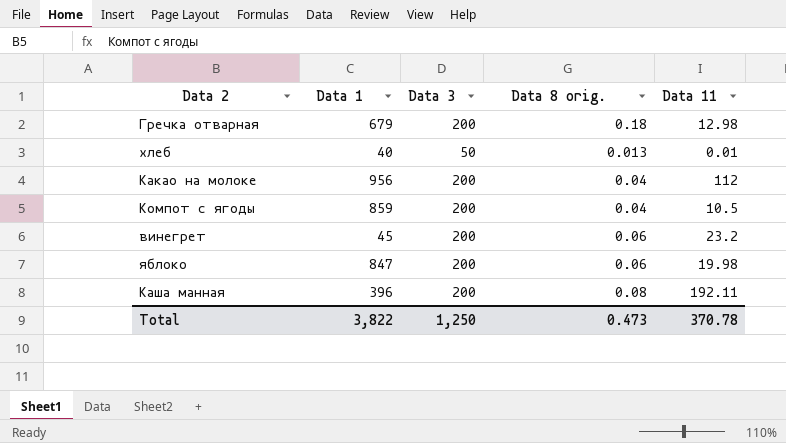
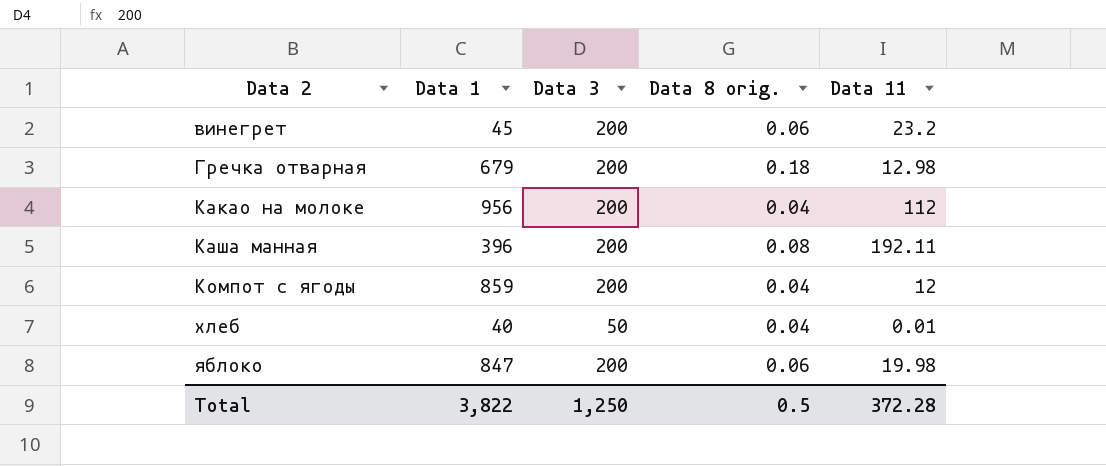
row order: none -> Data 2 ascending
Компот с ягоды | Data 11: 10.5 -> 12
хлеб | Data 8 orig.: 0.013 -> 0.04
Total | Data 8 orig.: 0.473 -> 0.5
Total | Data 11: 370.78 -> 372.28

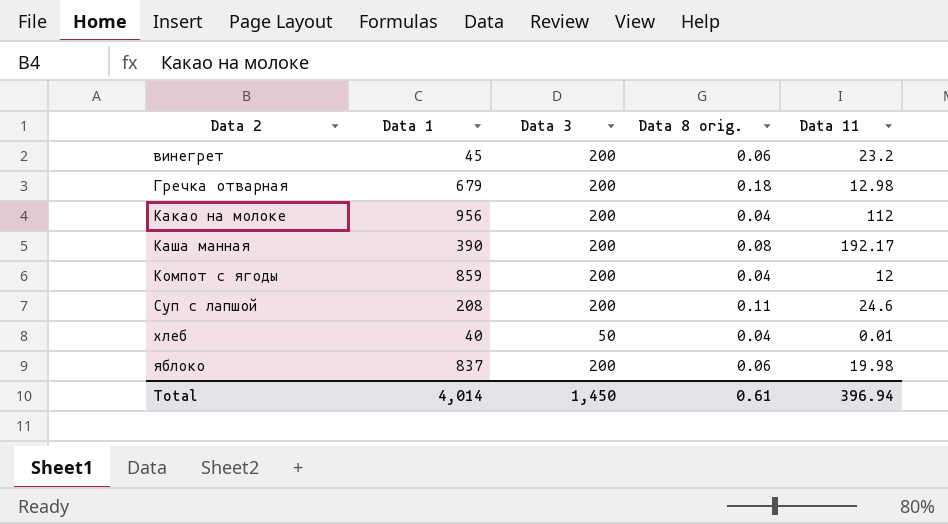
Каша манная | Data 1: 396 -> 390
Каша манная | Data 11: 192.11 -> 192.17
row Суп с лапшой: none -> 208 | 200 | 0.11 | 24.6
яблоко | Data 1: 847 -> 837
Total | Data 1: 3,822 -> 4,014
Total | Data 3: 1,250 -> 1,450
Total | Data 8 orig.: 0.5 -> 0.61
Total | Data 11: 372.28 -> 396.94

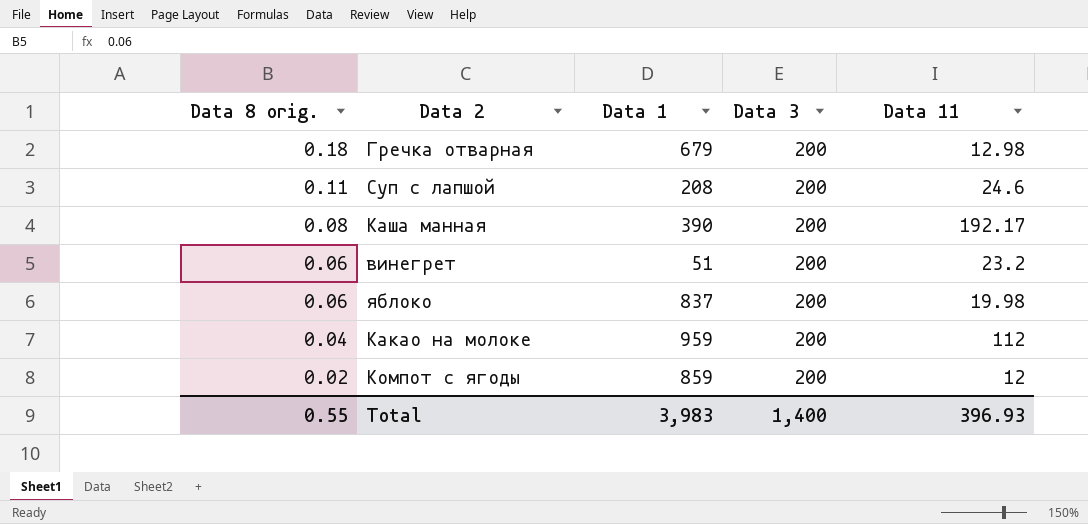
row order: Data 2 ascending -> Data 8 orig. descending
column Data 8 orig. | position: 4 -> 1
row хлеб: 40 | 50 | 0.04 | 0.01 -> none
винегрет | Data 1: 45 -> 51
Какао на молоке | Data 1: 956 -> 959
Компот с ягоды | Data 8 orig.: 0.04 -> 0.02
Total | Data 8 orig.: 0.61 -> 0.55
Total | Data 1: 4,014 -> 3,983
Total | Data 3: 1,450 -> 1,400
Total | Data 11: 396.94 -> 396.93

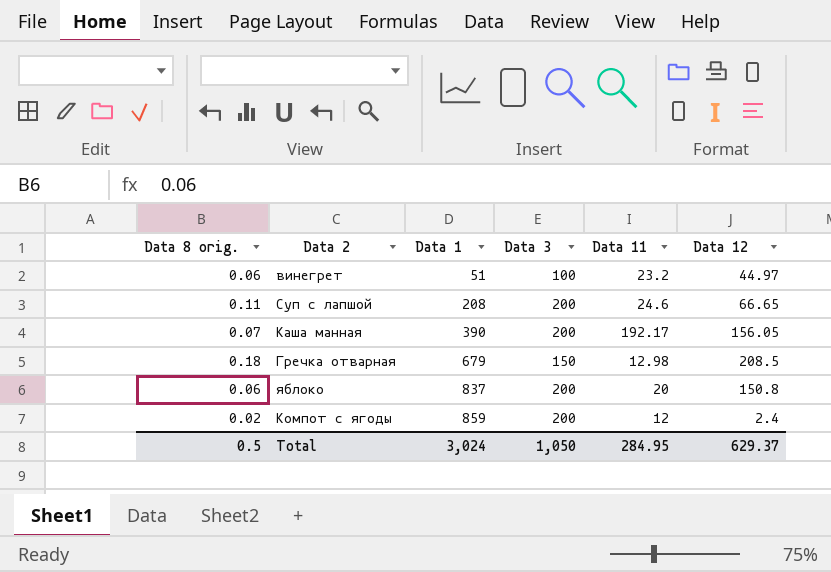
row order: Data 8 orig. descending -> Data 1 ascending
column Data 12 | position: none -> 6
row Какао на молоке: 0.04 | 959 | 200 | 112 -> none
винегрет | Data 3: 200 -> 100
Каша манная | Data 8 orig.: 0.08 -> 0.07
Гречка отварная | Data 3: 200 -> 150
яблоко | Data 11: 19.98 -> 20
Total | Data 8 orig.: 0.55 -> 0.5
Total | Data 1: 3,983 -> 3,024
Total | Data 3: 1,400 -> 1,050
Total | Data 11: 396.93 -> 284.95

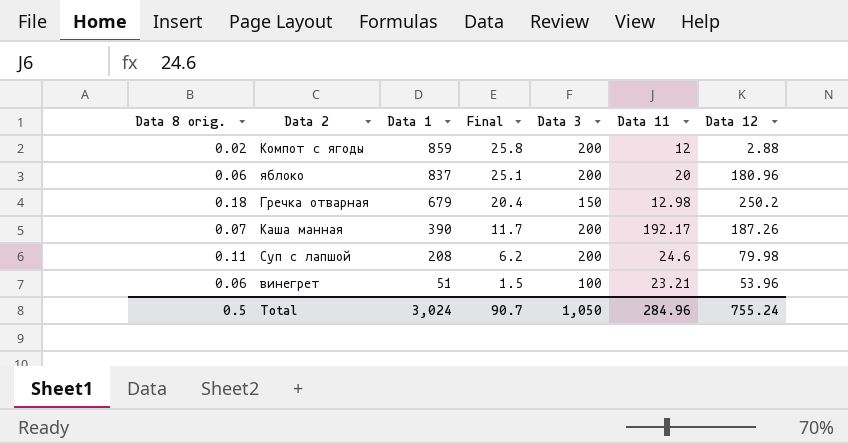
row order: Data 1 ascending -> Data 1 descending
column Final | formula: none -> [Data 1] * 0.03
Компот с ягоды | Data 12: 2.4 -> 2.88
яблоко | Data 12: 150.8 -> 180.96
Гречка отварная | Data 12: 208.5 -> 250.2
Каша манная | Data 12: 156.05 -> 187.26
Суп с лапшой | Data 12: 66.65 -> 79.98
винегрет | Data 11: 23.2 -> 23.21
винегрет | Data 12: 44.97 -> 53.96
Total | Data 11: 284.95 -> 284.96
Total | Data 12: 629.37 -> 755.24

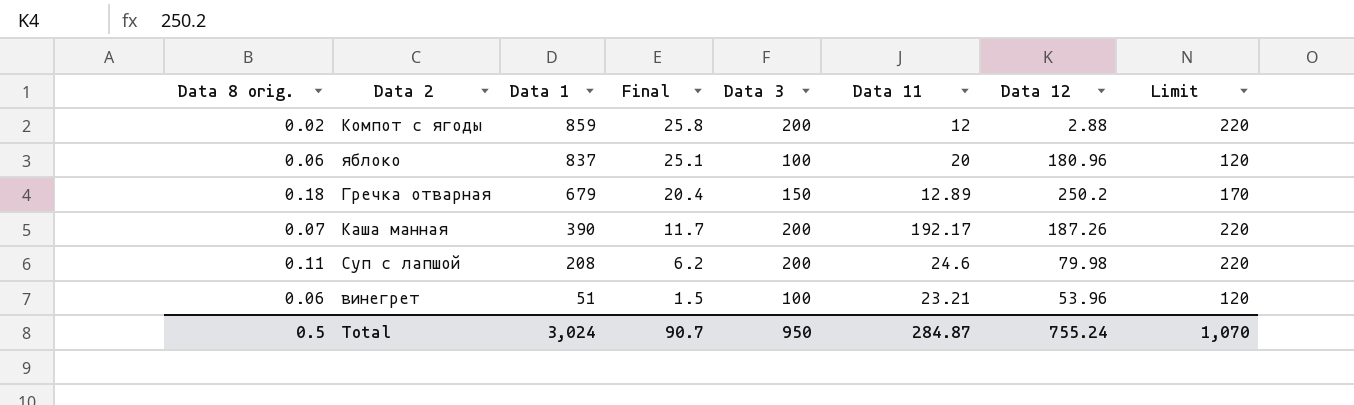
column Limit | formula: none -> [Data 3] + 20
яблоко | Data 3: 200 -> 100
Гречка отварная | Data 11: 12.98 -> 12.89
Total | Data 3: 1,050 -> 950
Total | Data 11: 284.96 -> 284.87

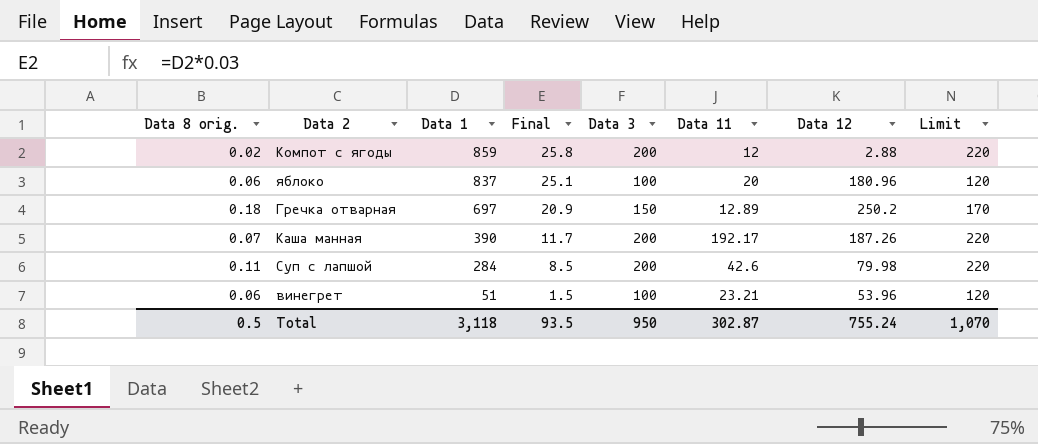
Гречка отварная | Data 1: 679 -> 697
Гречка отварная | Final: 20.4 -> 20.9
Суп с лапшой | Data 1: 208 -> 284
Суп с лапшой | Final: 6.2 -> 8.5
Суп с лапшой | Data 11: 24.6 -> 42.6
Total | Data 1: 3,024 -> 3,118
Total | Final: 90.7 -> 93.5
Total | Data 11: 284.87 -> 302.87

